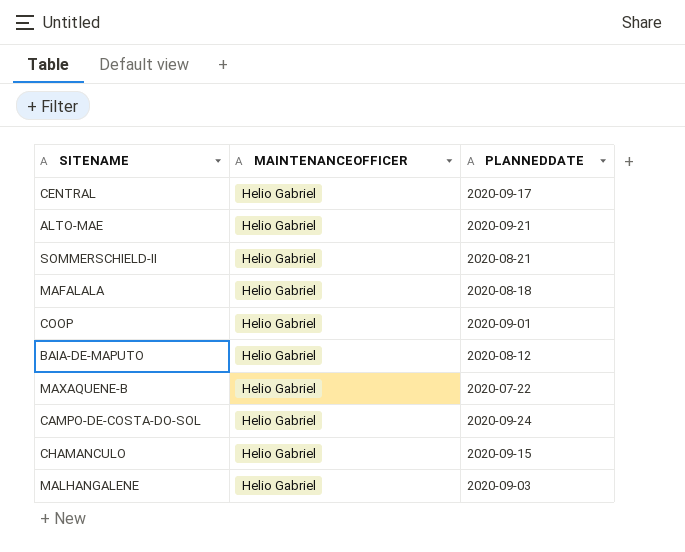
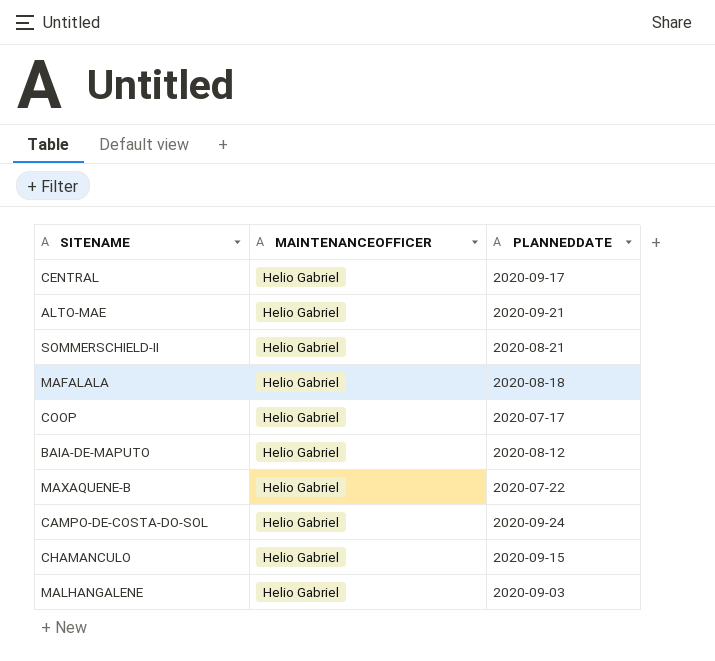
COOP | PLANNEDDATE: 2020-09-01 -> 2020-07-17

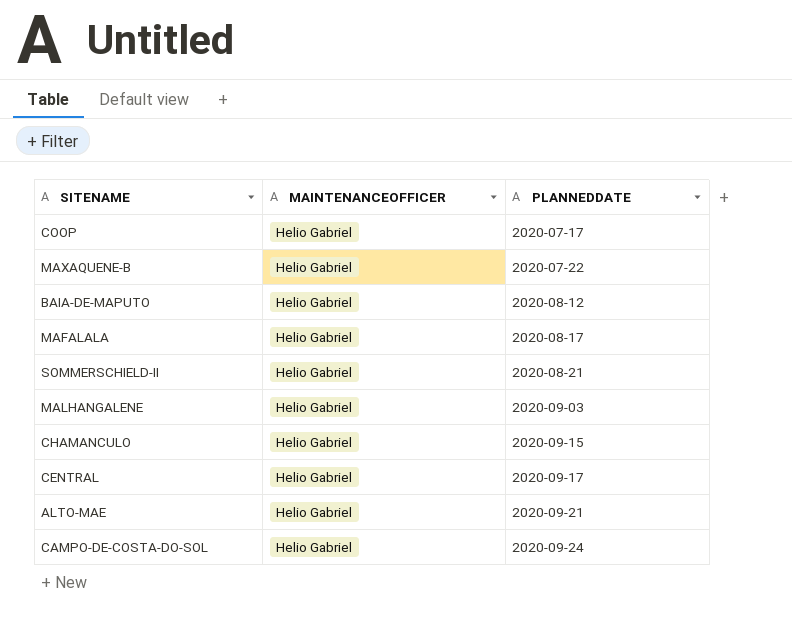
row order: none -> PLANNEDDATE ascending
MAFALALA | PLANNEDDATE: 2020-08-18 -> 2020-08-17

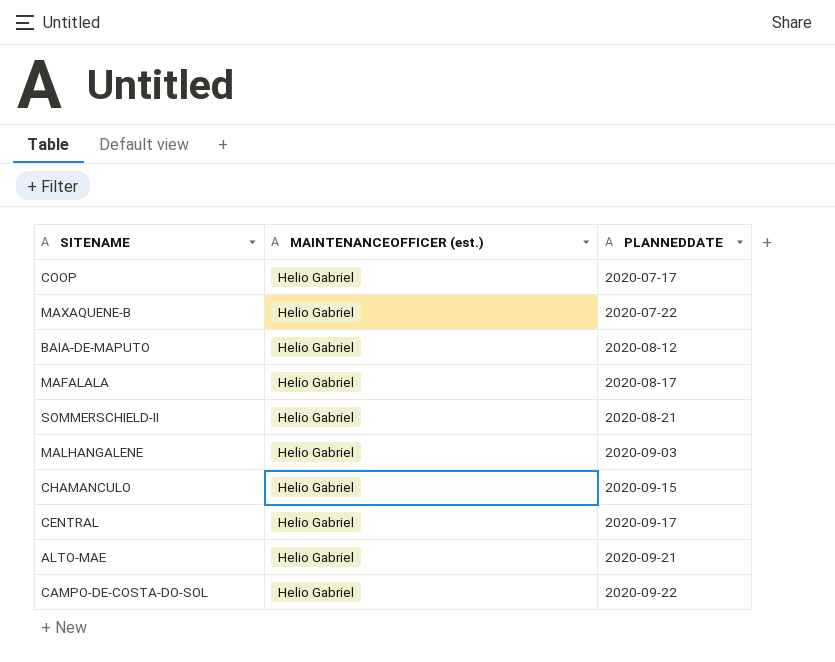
column name: MAINTENANCEOFFICER -> MAINTENANCEOFFICER (est.)
CAMPO-DE-COSTA-DO-SOL | PLANNEDDATE: 2020-09-24 -> 2020-09-22

